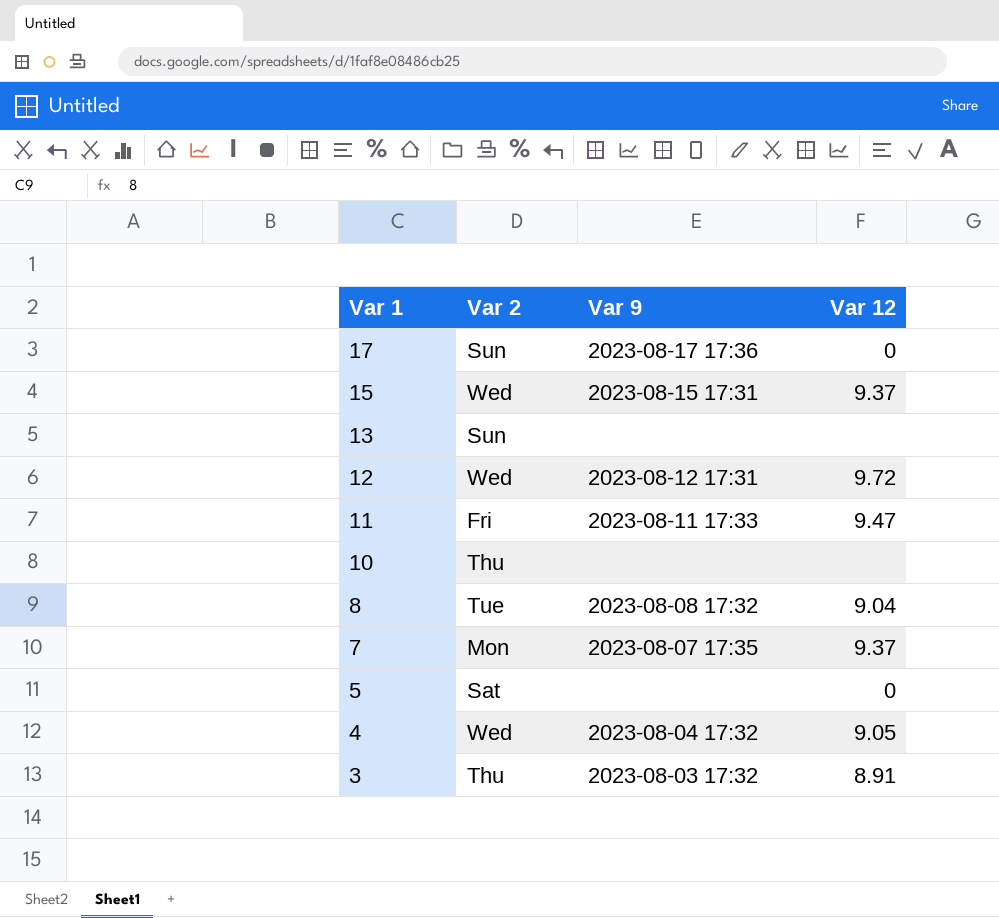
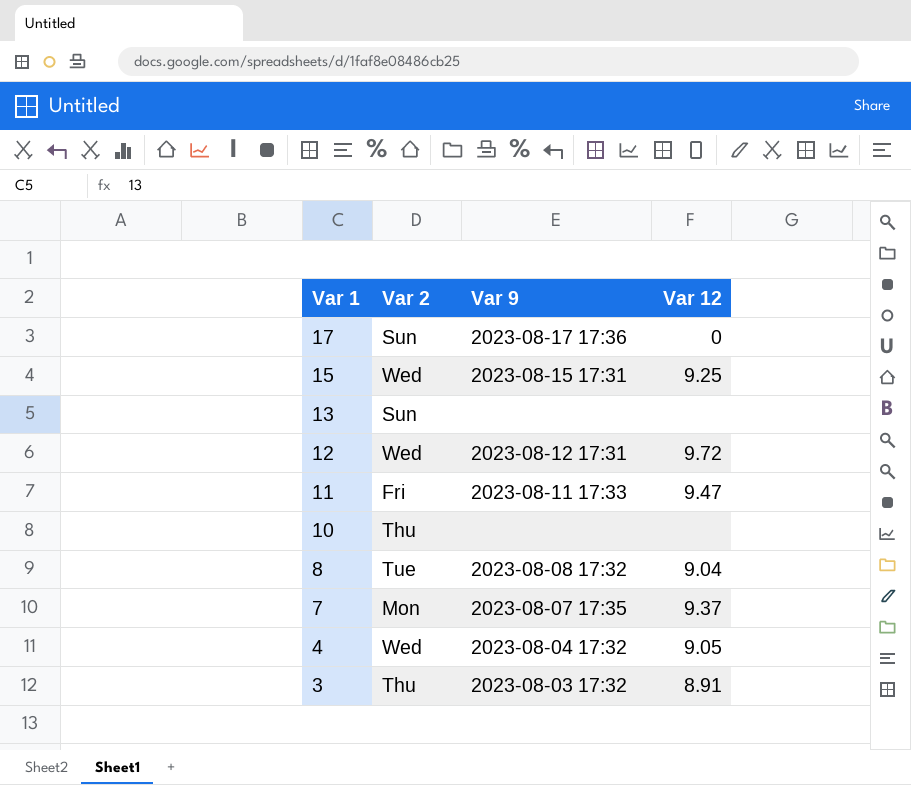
row 5: Sat | none | 0 -> none
15 | Var 12: 9.37 -> 9.25

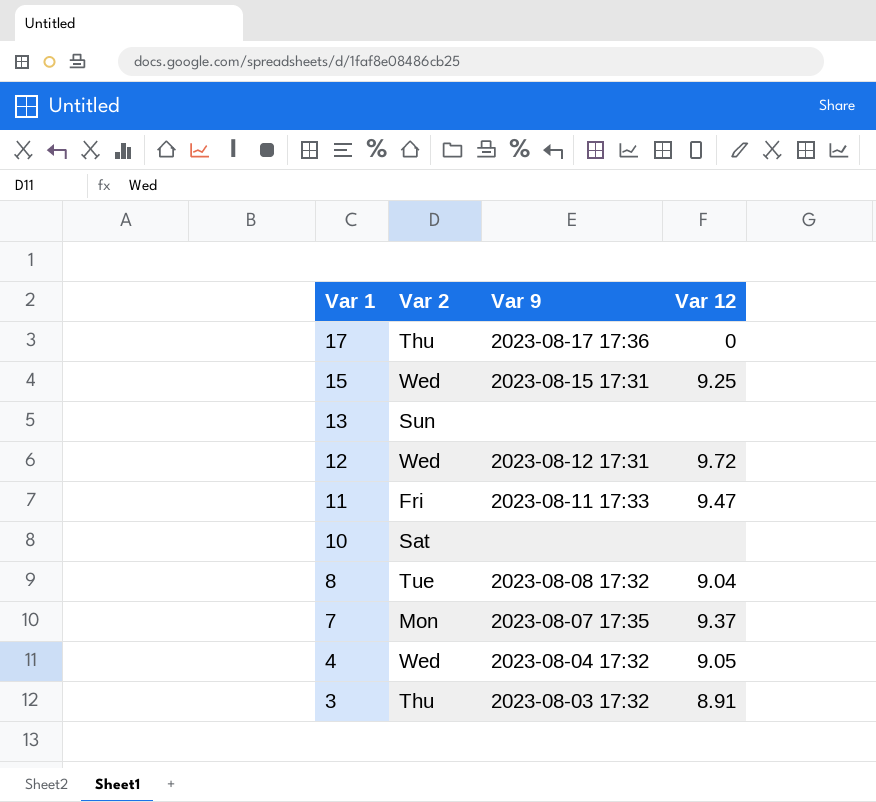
17 | Var 2: Sun -> Thu
10 | Var 2: Thu -> Sat

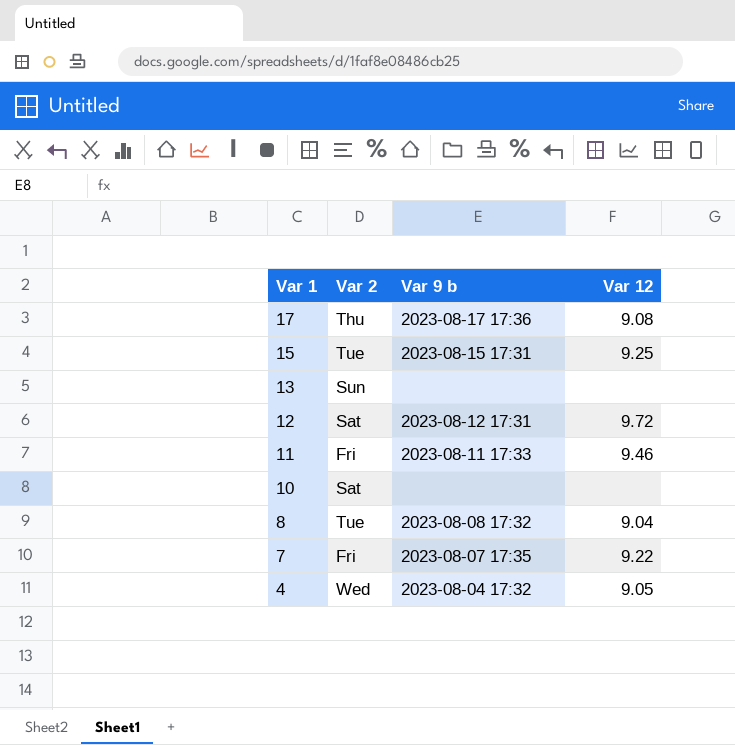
column name: Var 9 -> Var 9 b
row 3: Thu | 2023-08-03 17:32 | 8.91 -> none
17 | Var 12: 0 -> 9.08
15 | Var 2: Wed -> Tue
12 | Var 2: Wed -> Sat
11 | Var 12: 9.47 -> 9.46
7 | Var 2: Mon -> Fri
7 | Var 12: 9.37 -> 9.22

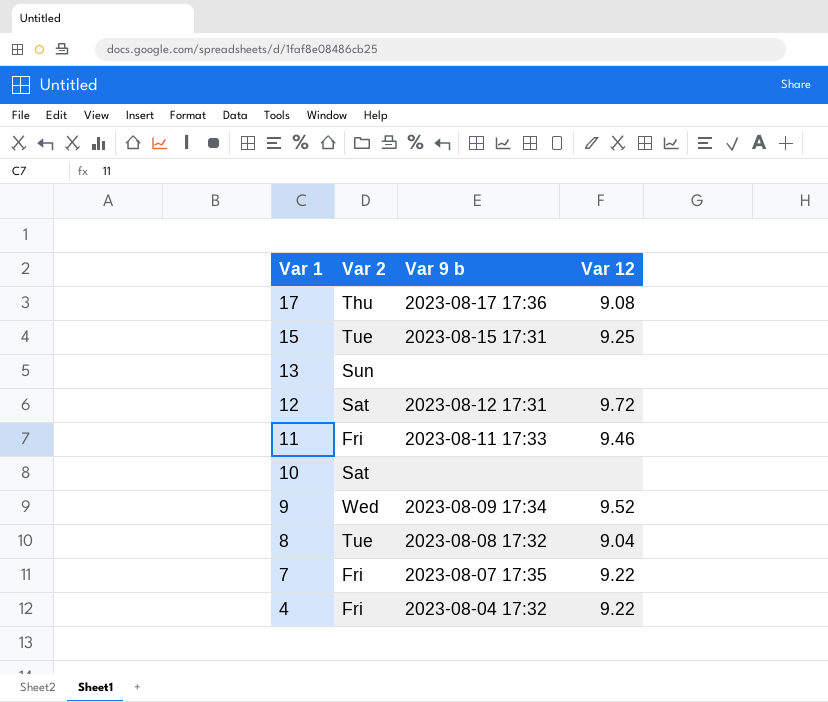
row 9: none -> Wed | 2023-08-09 17:34 | 9.52
4 | Var 2: Wed -> Fri
4 | Var 12: 9.05 -> 9.22

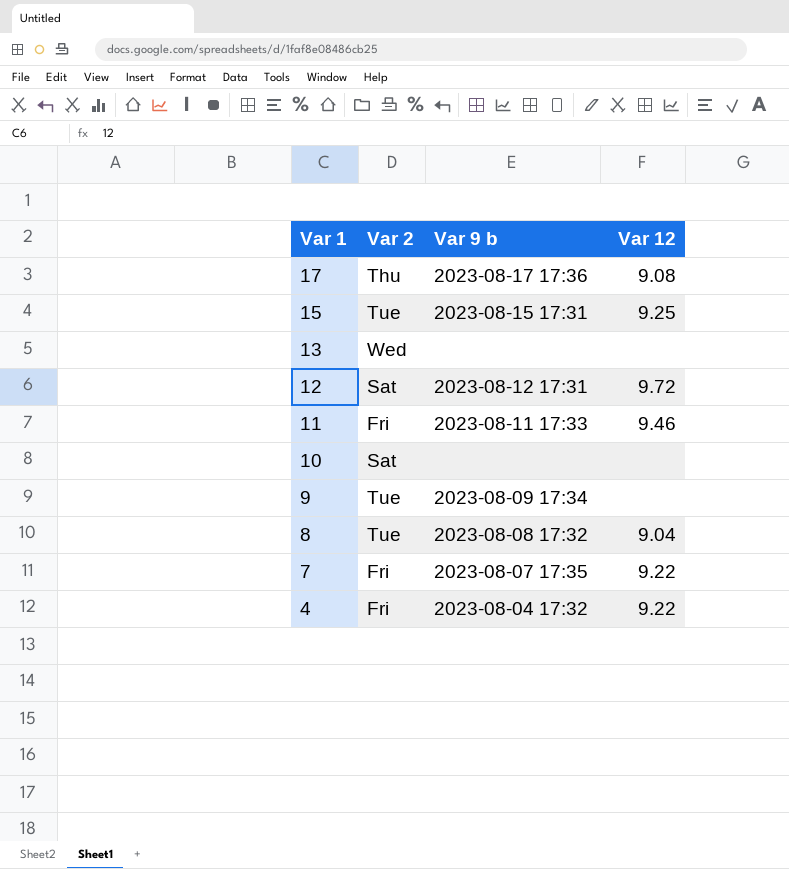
13 | Var 2: Sun -> Wed
9 | Var 2: Wed -> Tue
9 | Var 12: 9.52 -> none

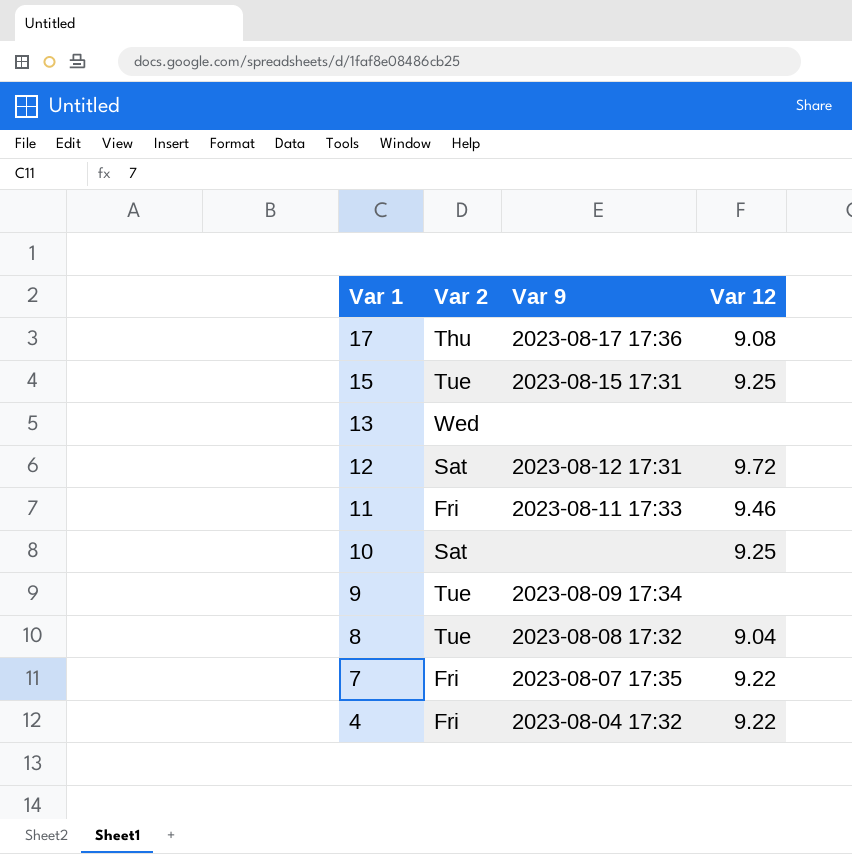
column name: Var 9 b -> Var 9
10 | Var 12: none -> 9.25

